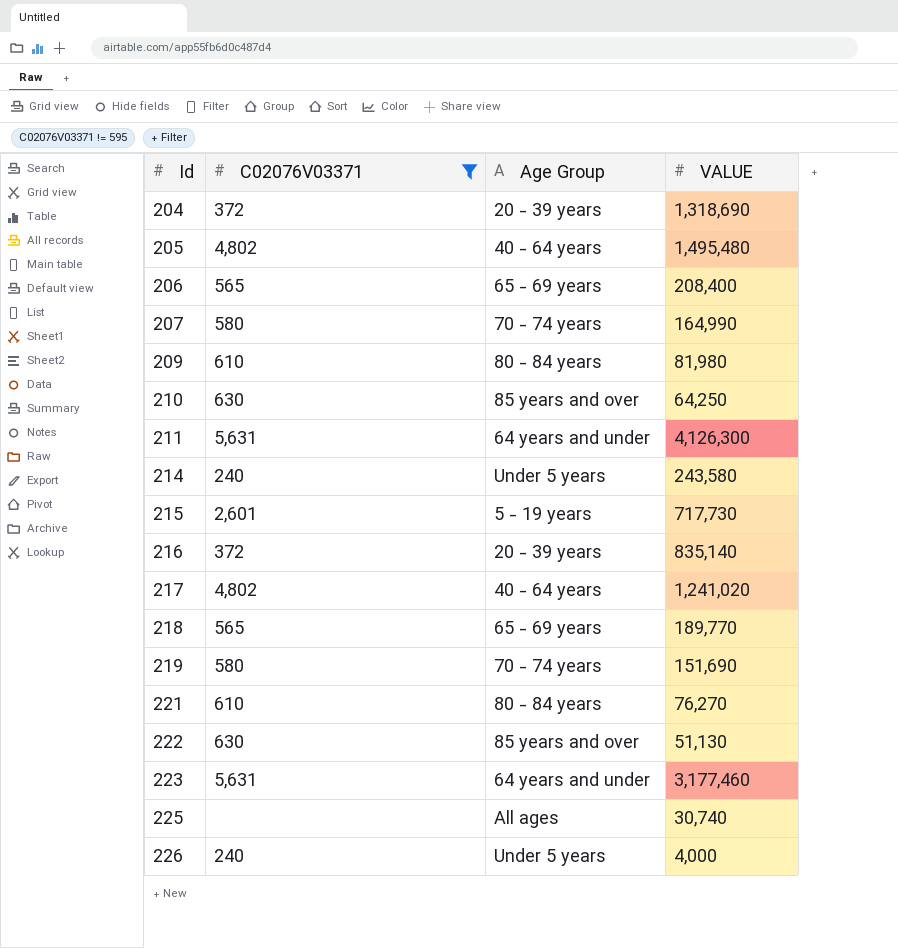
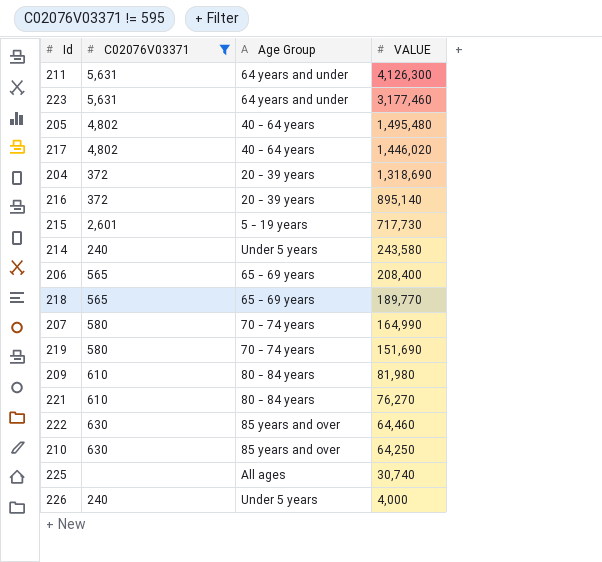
row order: Id ascending -> VALUE descending
217 | VALUE: 1,241,020 -> 1,446,020
216 | VALUE: 835,140 -> 895,140
222 | VALUE: 51,130 -> 64,460

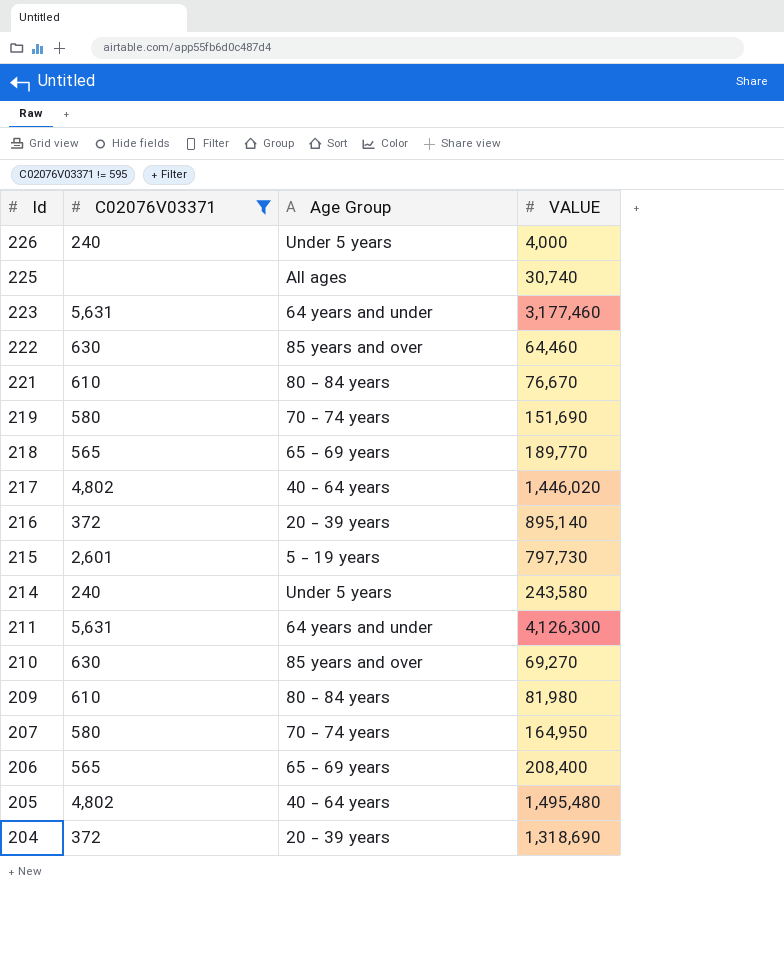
row order: VALUE descending -> Id descending
221 | VALUE: 76,270 -> 76,670
215 | VALUE: 717,730 -> 797,730
210 | VALUE: 64,250 -> 69,270
207 | VALUE: 164,990 -> 164,950

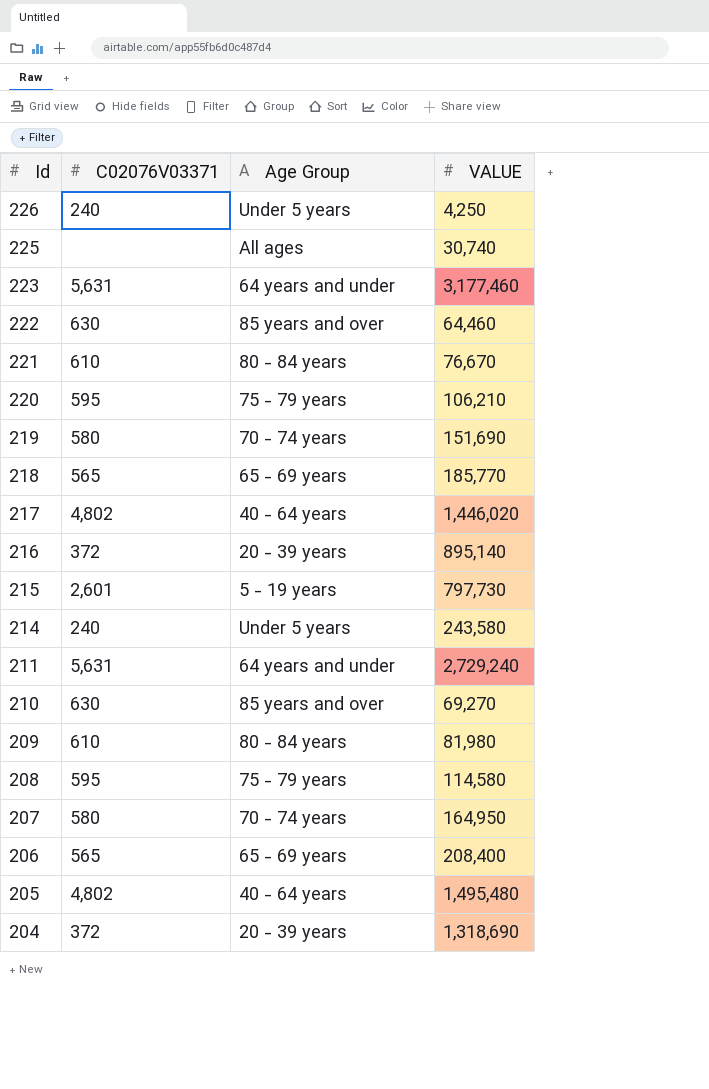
filter: C02076V03371 != 595 -> none
226 | VALUE: 4,000 -> 4,250
218 | VALUE: 189,770 -> 185,770
211 | VALUE: 4,126,300 -> 2,729,240

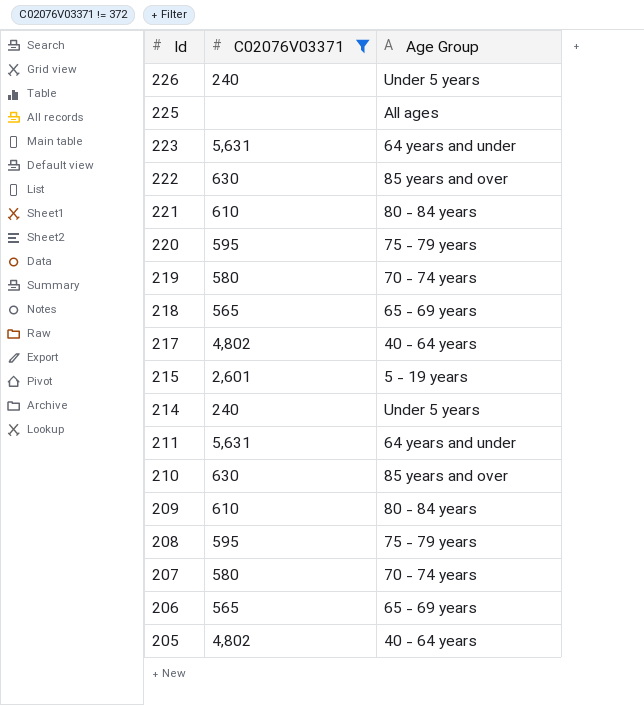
filter: none -> C02076V03371 != 372
column VALUE | position: 4 -> none

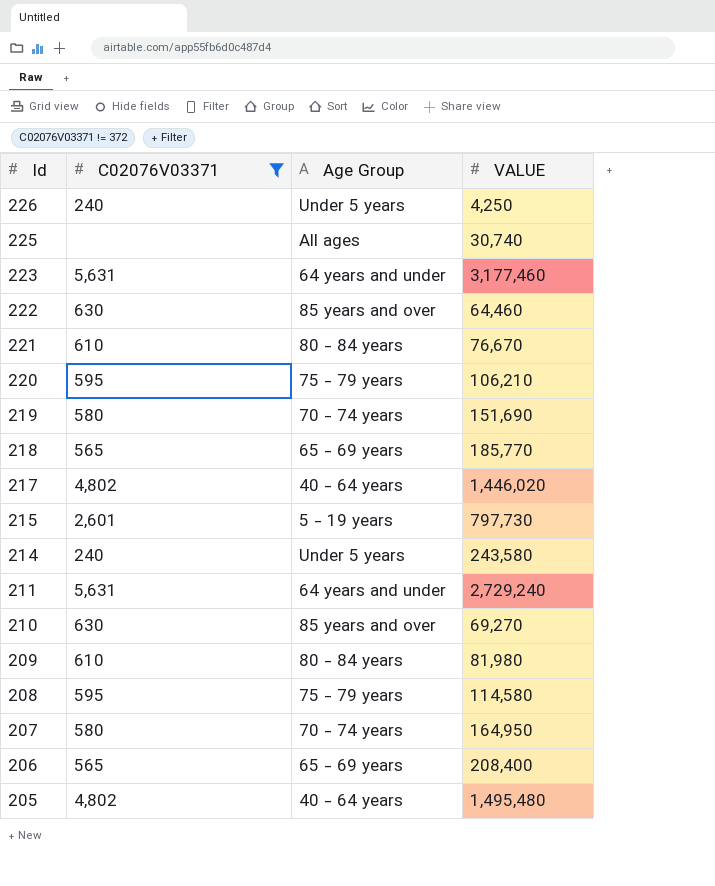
column VALUE | position: none -> 4

